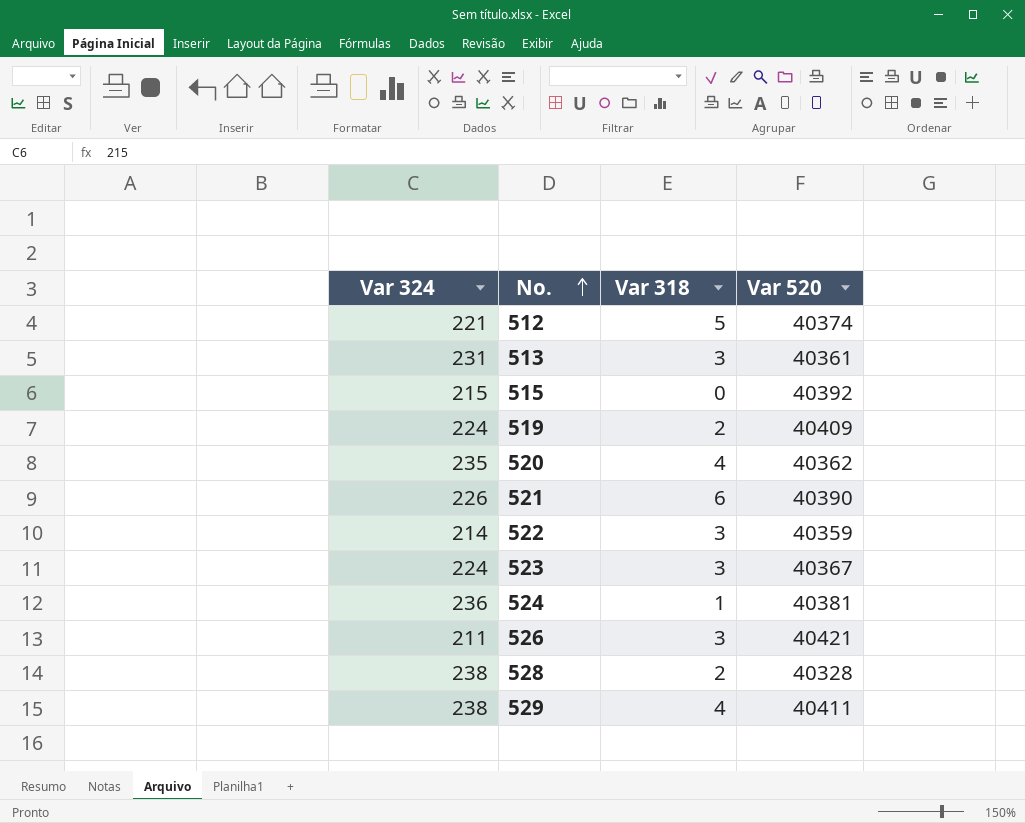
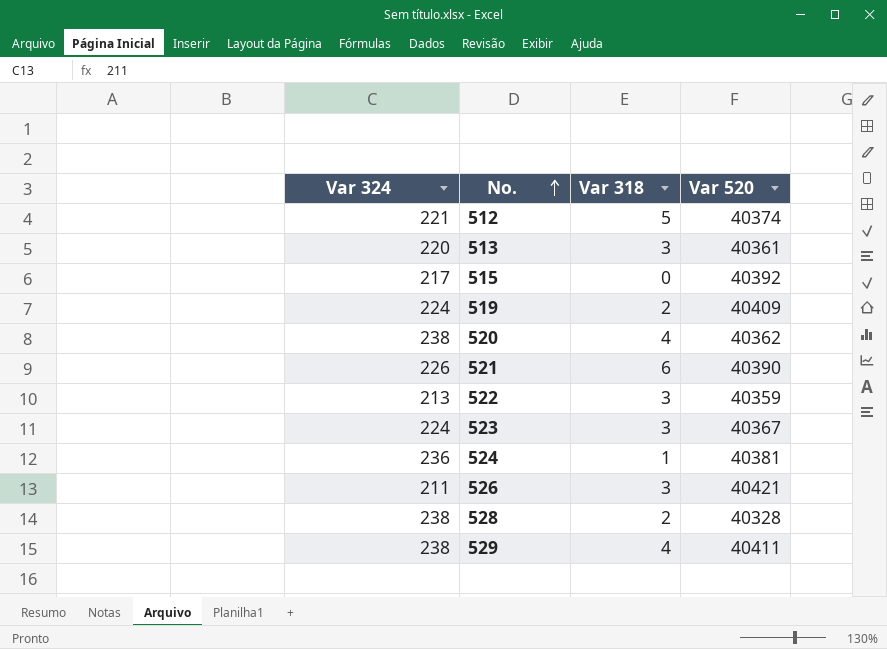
513 | Var 324: 231 -> 220
515 | Var 324: 215 -> 217
520 | Var 324: 235 -> 238
522 | Var 324: 214 -> 213

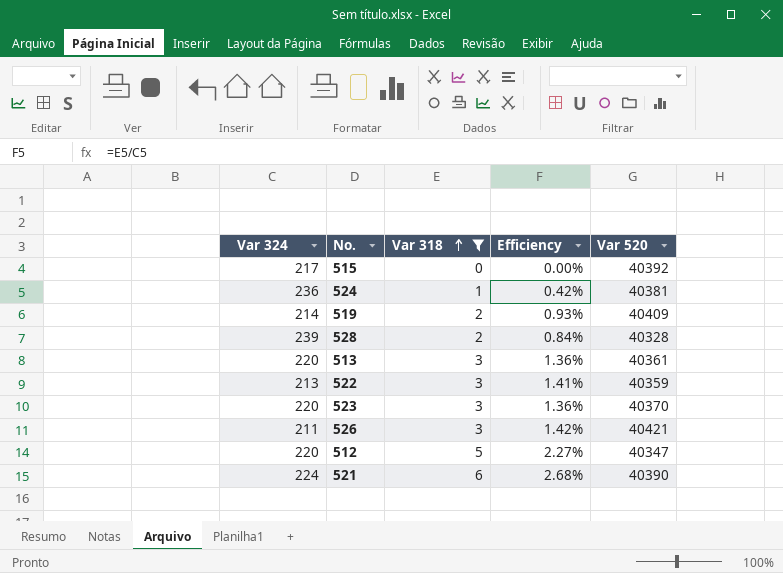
filter: none -> Var 318 != 4
row order: No. ascending -> Var 318 ascending
column Efficiency | formula: none -> [Var 318] / [Var 324]
519 | Var 324: 224 -> 214
528 | Var 324: 238 -> 239
523 | Var 324: 224 -> 220
523 | Var 520: 40367 -> 40370
512 | Var 324: 221 -> 220
512 | Var 520: 40374 -> 40347
521 | Var 324: 226 -> 224

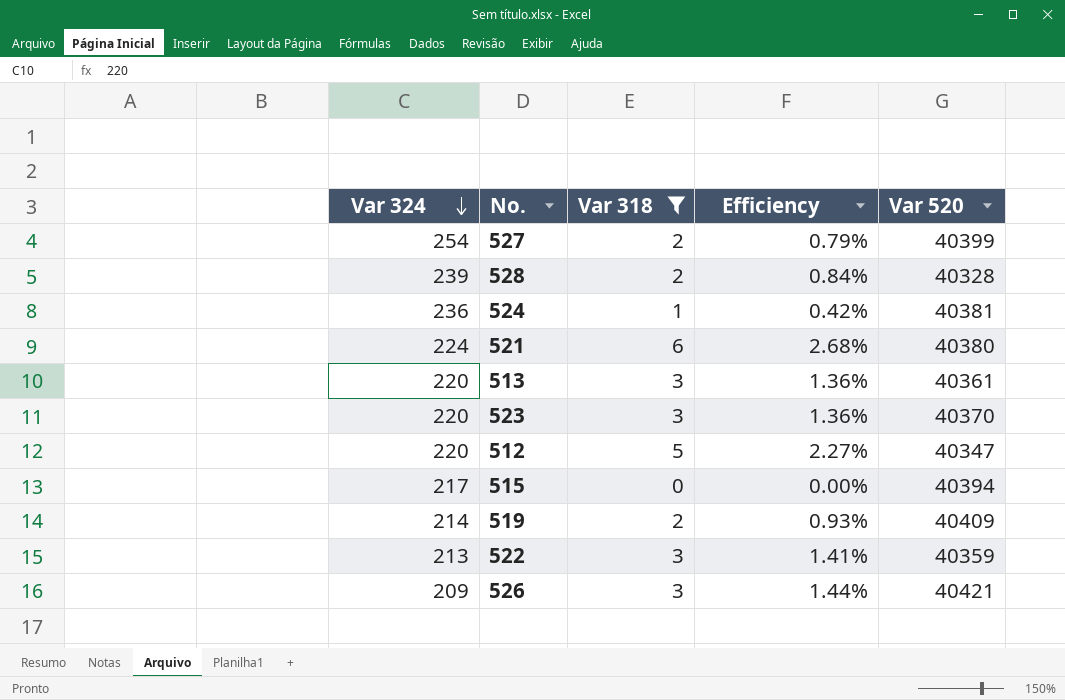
row order: Var 318 ascending -> Var 324 descending
row 527: none -> 254 | 2 | 0.79% | 40399
521 | Var 520: 40390 -> 40380
515 | Var 520: 40392 -> 40394
526 | Var 324: 211 -> 209
526 | Efficiency: 1.42% -> 1.44%

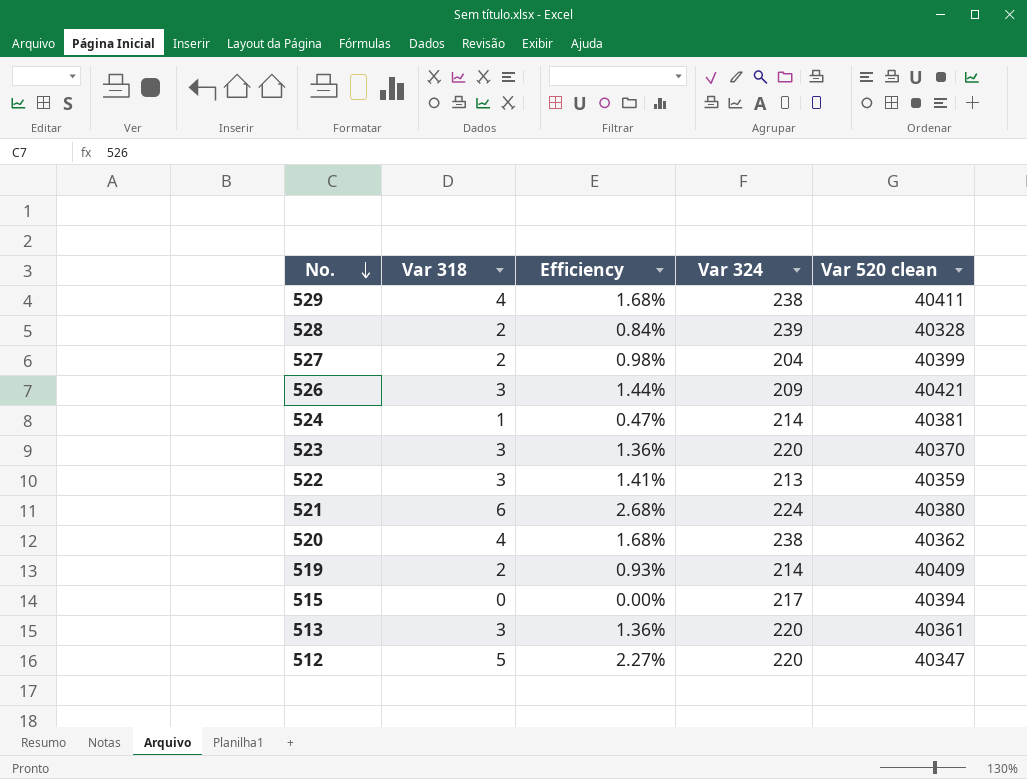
filter: Var 318 != 4 -> none
row order: Var 324 descending -> No. descending
column Var 324 | position: 1 -> 4
column name: Var 520 -> Var 520 clean
527 | Efficiency: 0.79% -> 0.98%
527 | Var 324: 254 -> 204
524 | Efficiency: 0.42% -> 0.47%
524 | Var 324: 236 -> 214

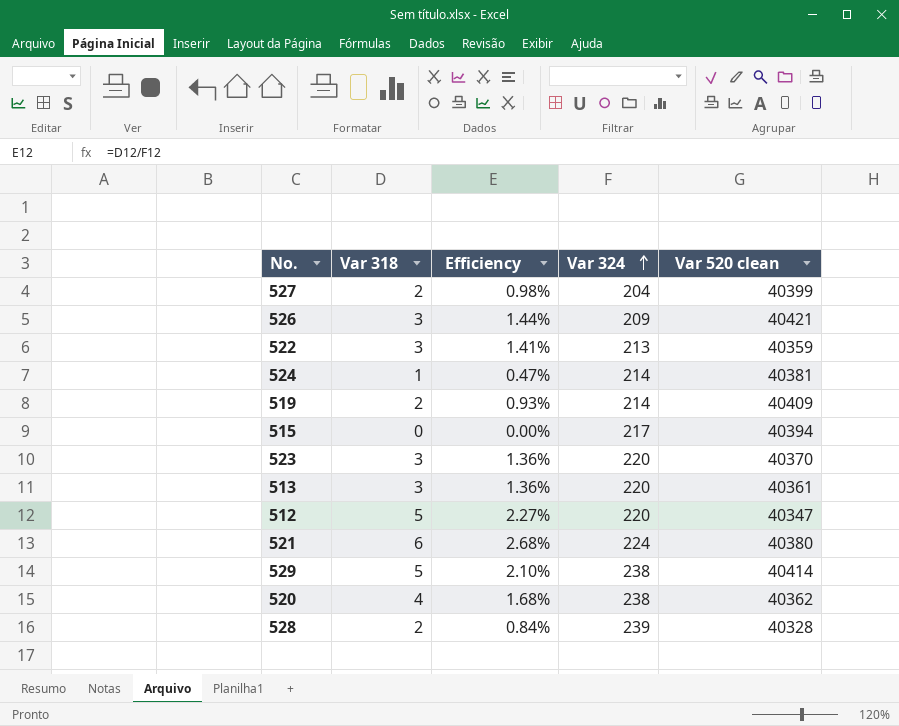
row order: No. descending -> Var 324 ascending
529 | Var 318: 4 -> 5
529 | Efficiency: 1.68% -> 2.10%
529 | Var 520 clean: 40411 -> 40414

